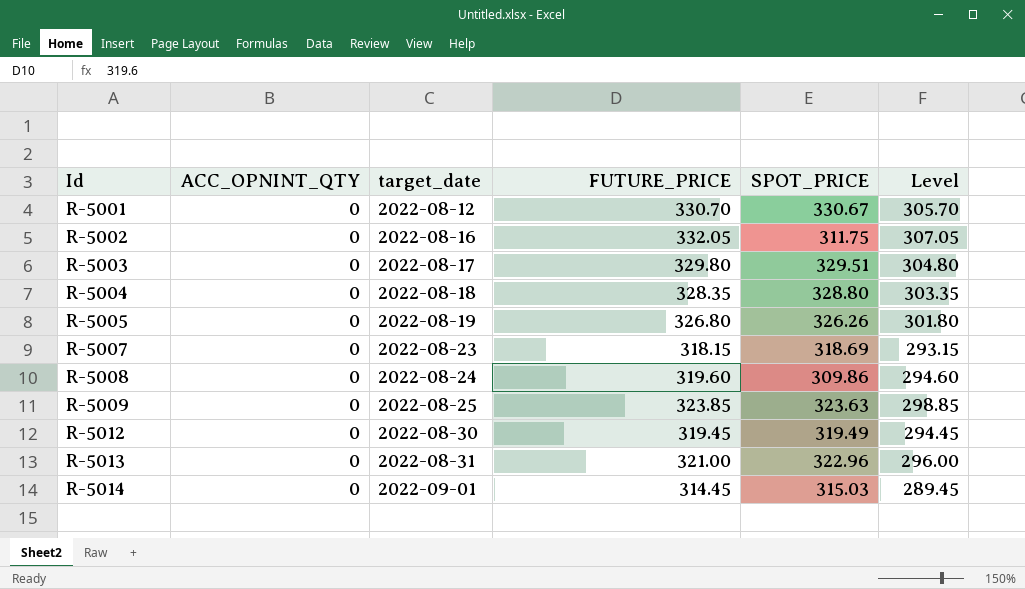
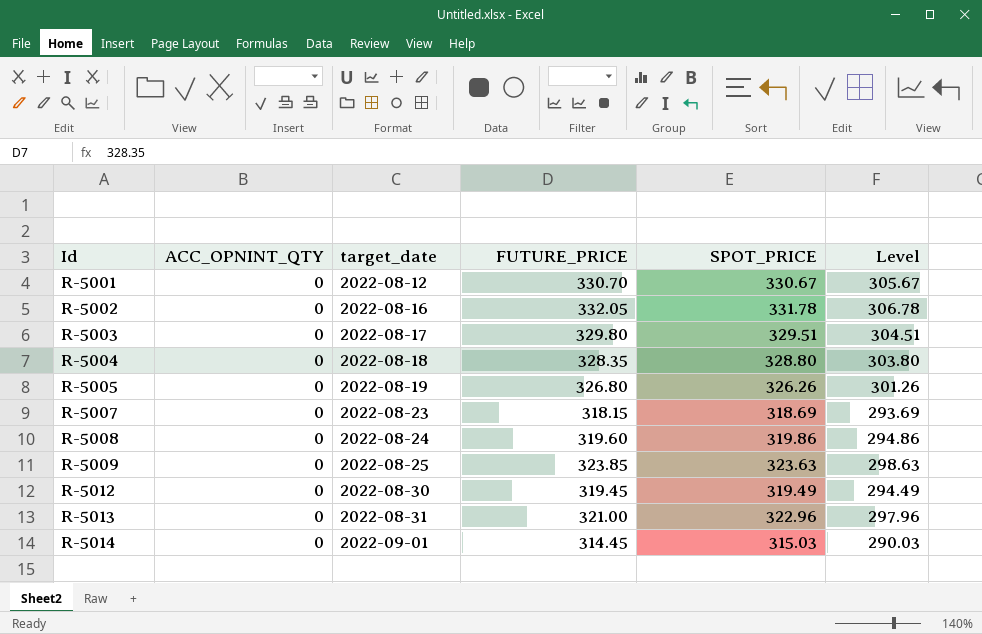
column Level | formula: [FUTURE_PRICE] - 25 -> [SPOT_PRICE] - 25
R-5002 | SPOT_PRICE: 311.75 -> 331.78
R-5008 | SPOT_PRICE: 309.86 -> 319.86

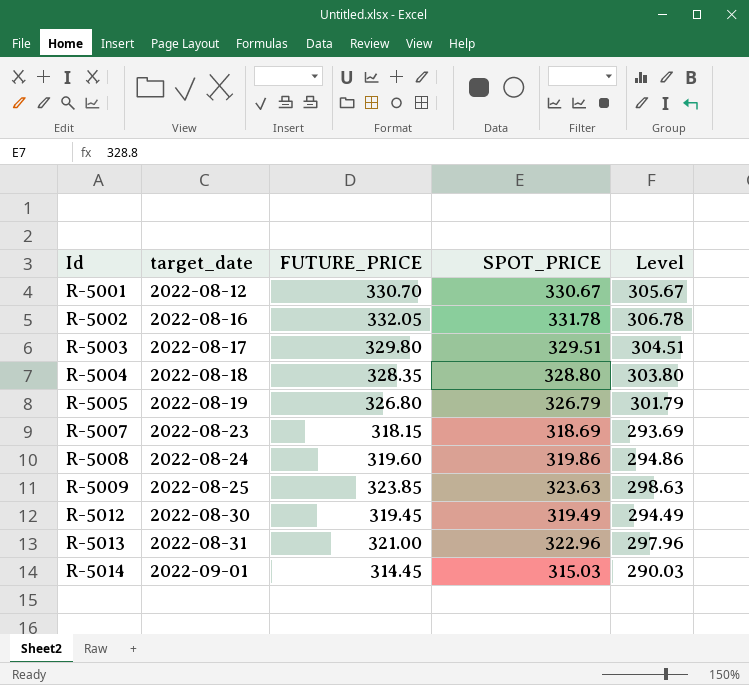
column ACC_OPNINT_QTY | position: 2 -> none
R-5005 | SPOT_PRICE: 326.26 -> 326.79
R-5005 | Level: 301.26 -> 301.79

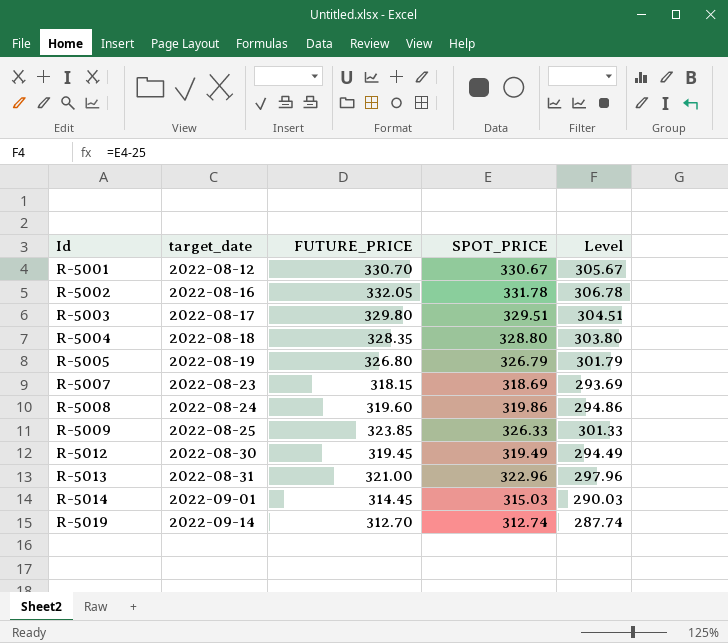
R-5009 | SPOT_PRICE: 323.63 -> 326.33
R-5009 | Level: 298.63 -> 301.33
row R-5019: none -> 2022-09-14 | 312.70 | 312.74 | 287.74

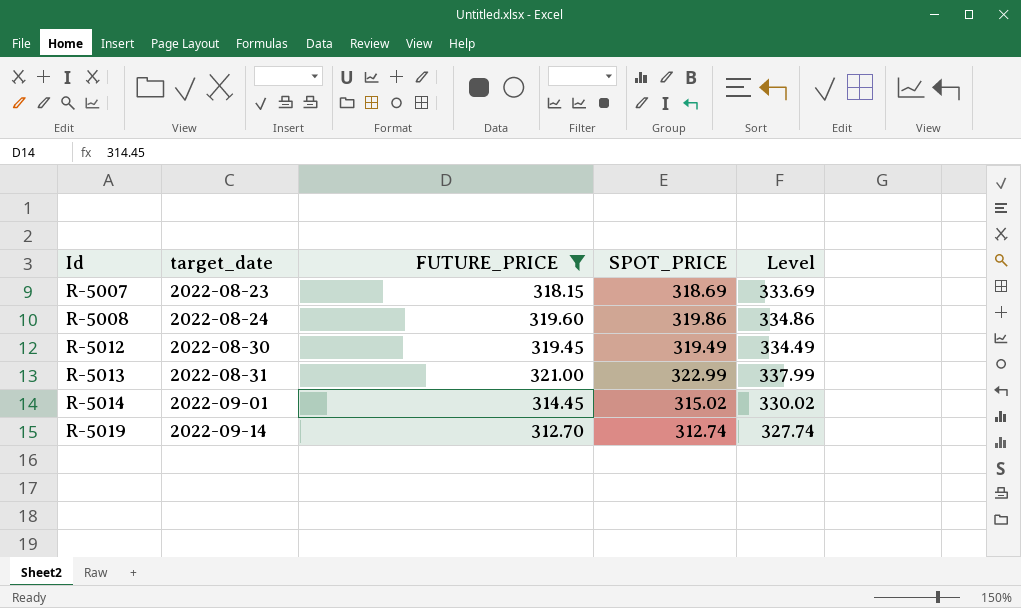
filter: none -> FUTURE_PRICE <= 321.00
column Level | formula: [SPOT_PRICE] - 25 -> [SPOT_PRICE] + 15
R-5013 | SPOT_PRICE: 322.96 -> 322.99
R-5014 | SPOT_PRICE: 315.03 -> 315.02

